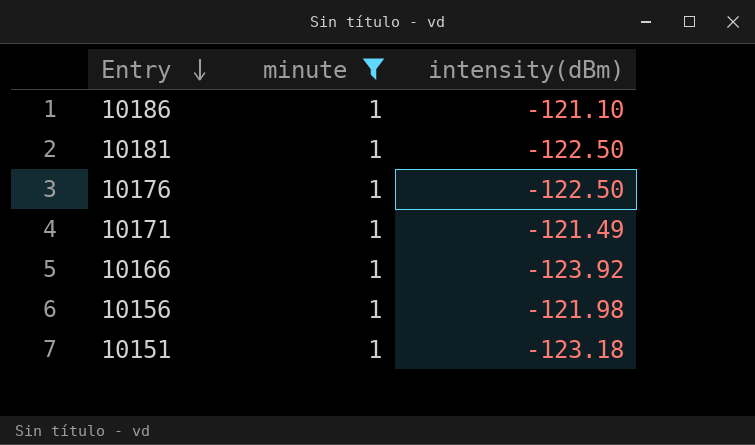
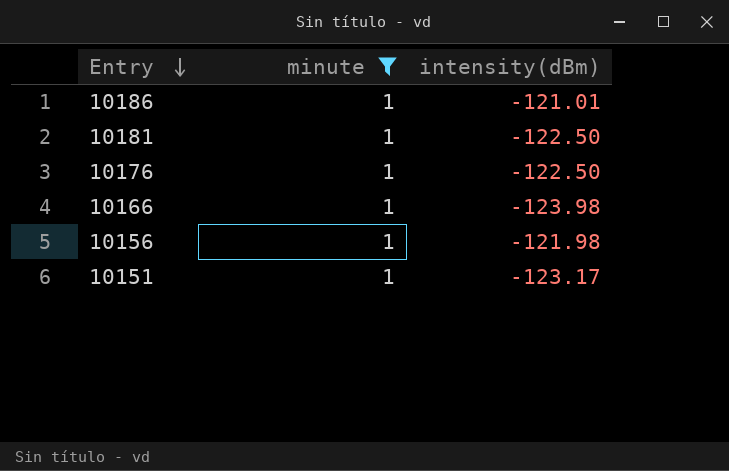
row 10171: 1 | -121.49 -> none
10186 | intensity(dBm): -121.10 -> -121.01
10166 | intensity(dBm): -123.92 -> -123.98
10151 | intensity(dBm): -123.18 -> -123.17

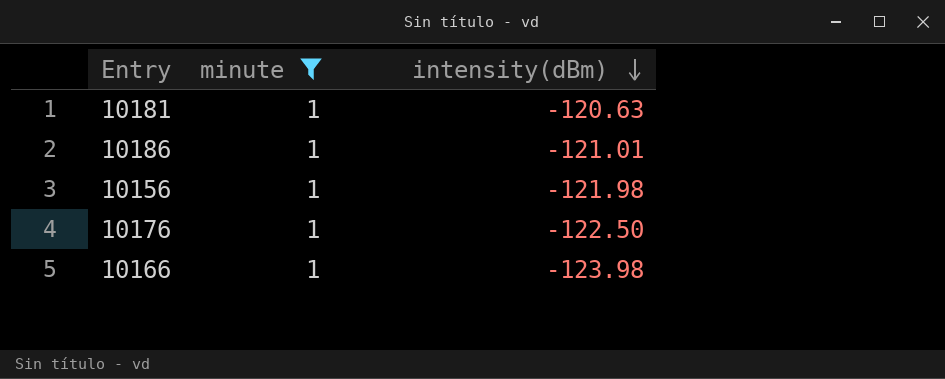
row order: Entry descending -> intensity(dBm) descending
row 10151: 1 | -123.17 -> none
10181 | intensity(dBm): -122.50 -> -120.63

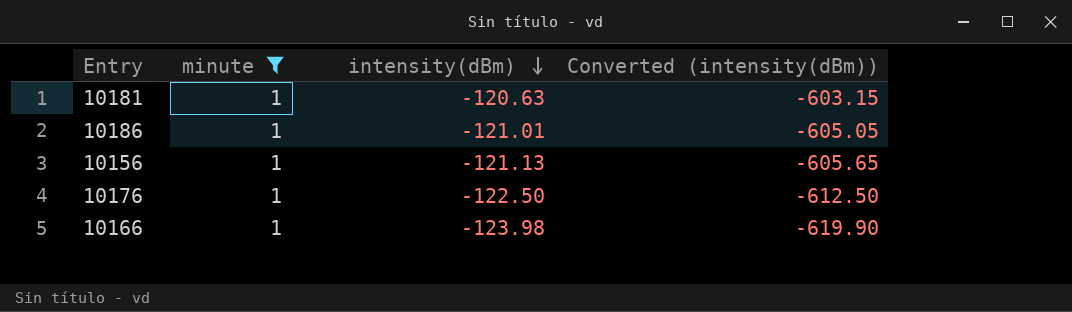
column Converted (intensity(dBm)) | formula: none -> [intensity(dBm)] * 5
10156 | intensity(dBm): -121.98 -> -121.13

